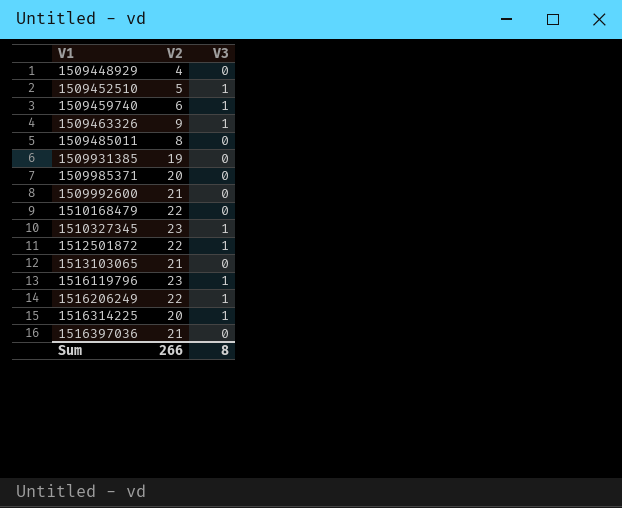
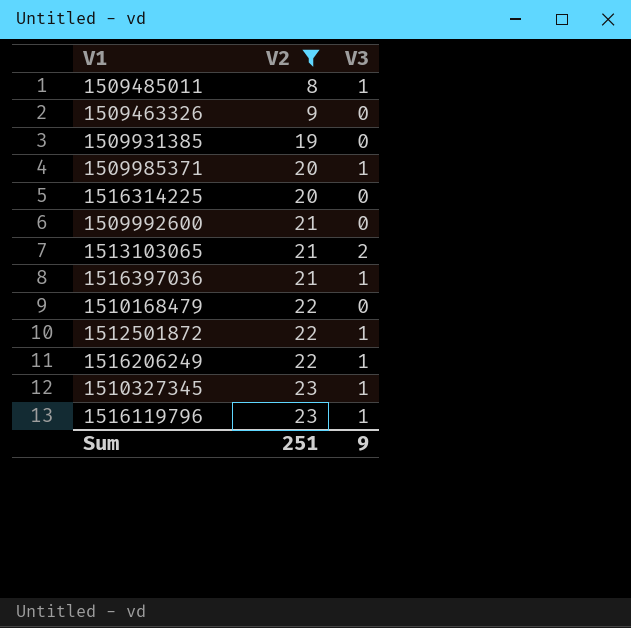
filter: none -> V2 >= 8
row order: V1 ascending -> V2 ascending
1509485011 | V3: 0 -> 1
1509463326 | V3: 1 -> 0
1509985371 | V3: 0 -> 1
1516314225 | V3: 1 -> 0
1513103065 | V3: 0 -> 2
1516397036 | V3: 0 -> 1
Sum | V2: 266 -> 251
Sum | V3: 8 -> 9

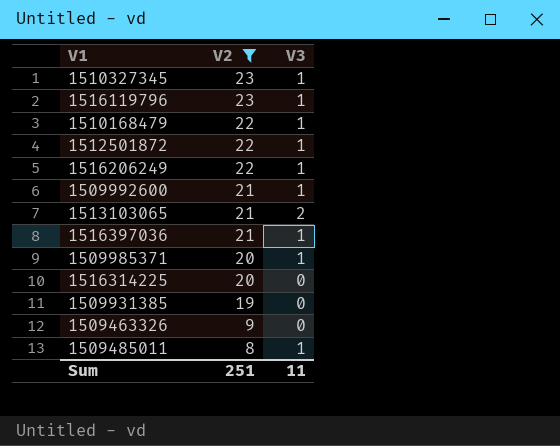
row order: V2 ascending -> V2 descending
1510168479 | V3: 0 -> 1
1509992600 | V3: 0 -> 1
Sum | V3: 9 -> 11

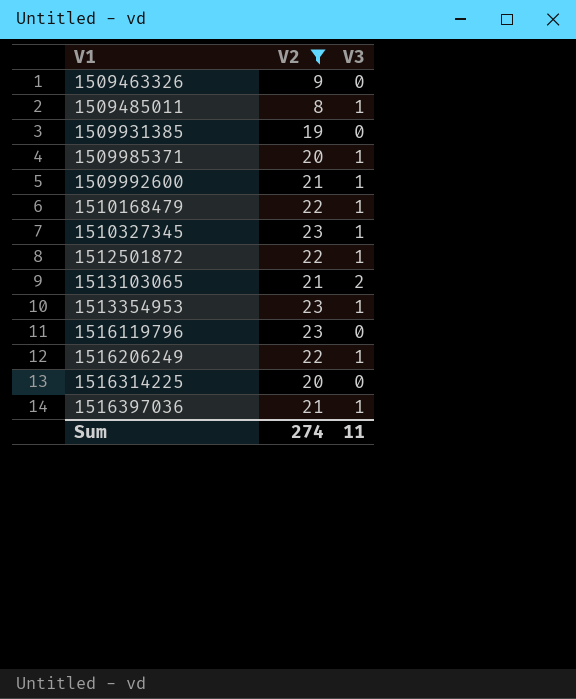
row order: V2 descending -> V1 ascending
row 1513354953: none -> 23 | 1
1516119796 | V3: 1 -> 0
Sum | V2: 251 -> 274

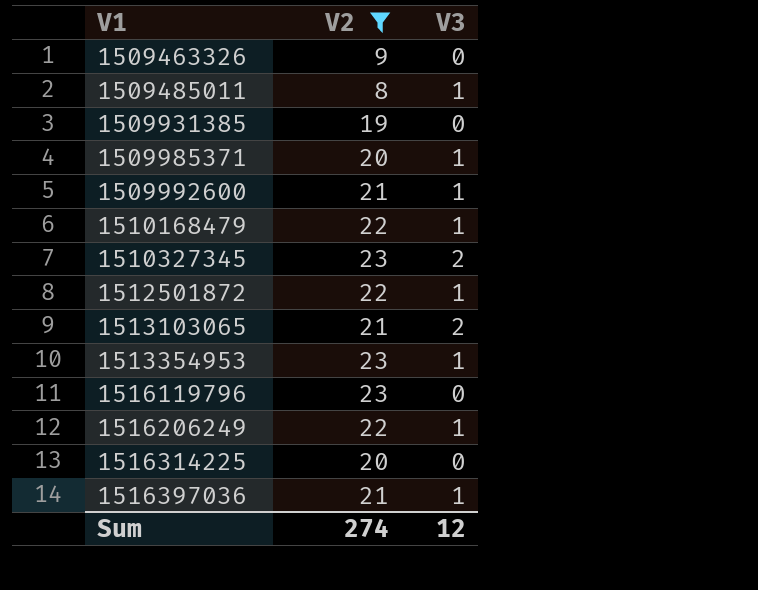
1510327345 | V3: 1 -> 2
Sum | V3: 11 -> 12

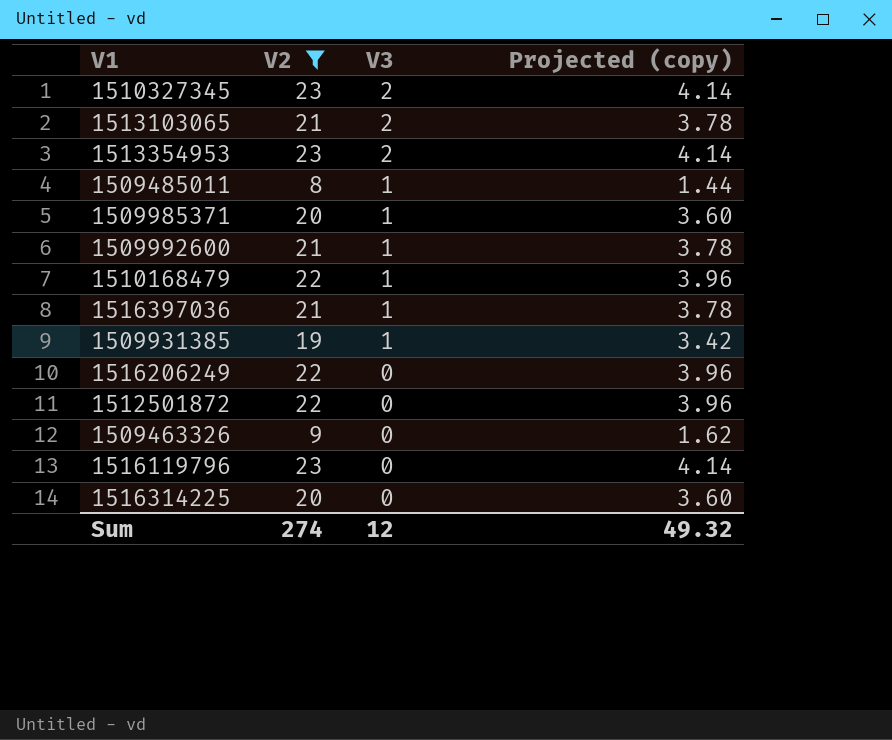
row order: V1 ascending -> V3 descending
column Projected (copy) | formula: none -> [V2] * 0.18
1513354953 | V3: 1 -> 2
1509931385 | V3: 0 -> 1
1516206249 | V3: 1 -> 0
1512501872 | V3: 1 -> 0

